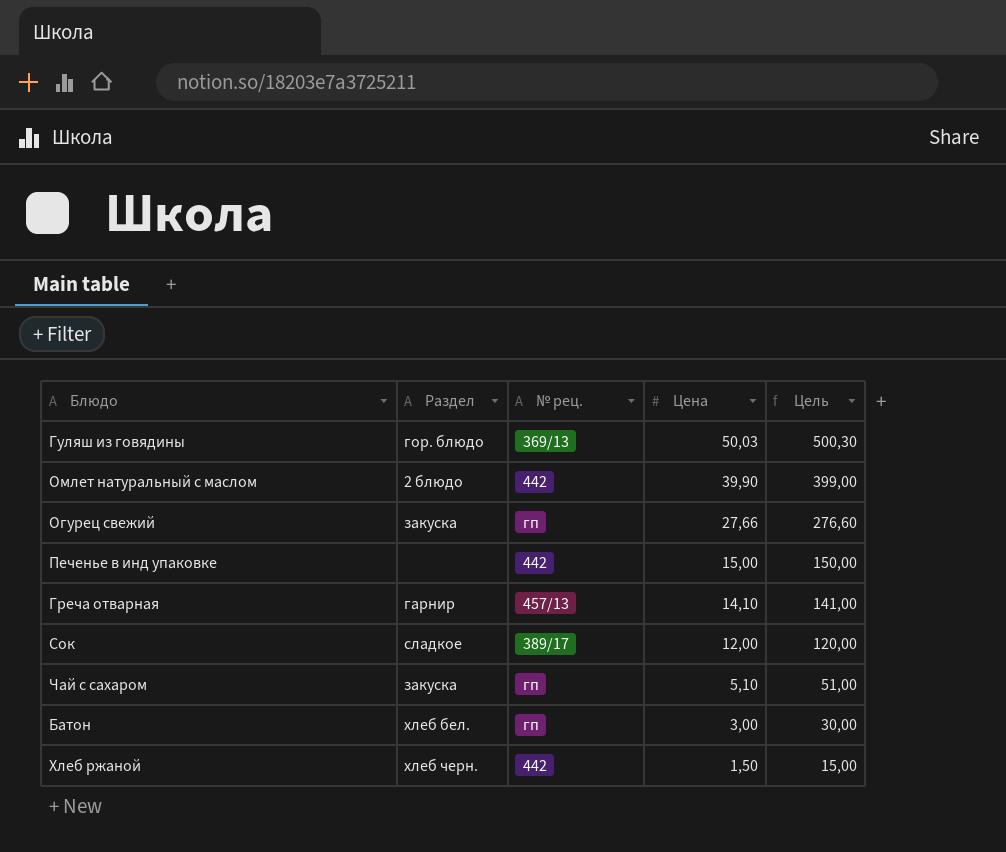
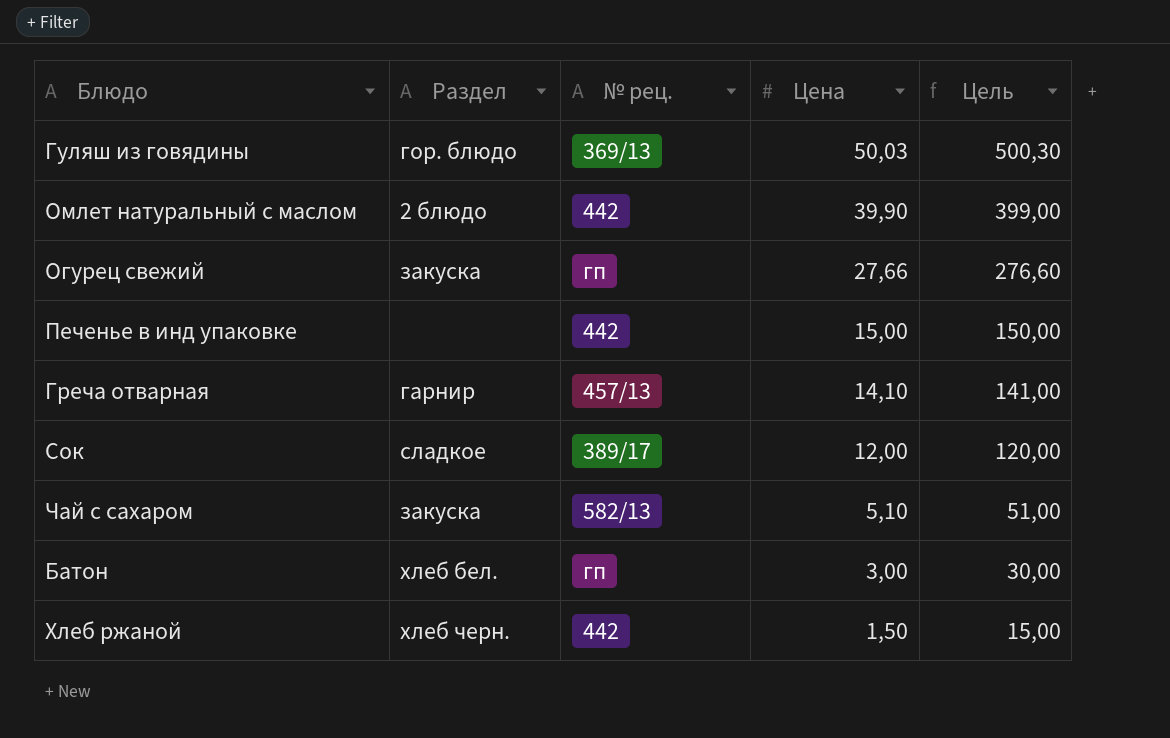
Чай с сахаром | № рец.: гп -> 582/13

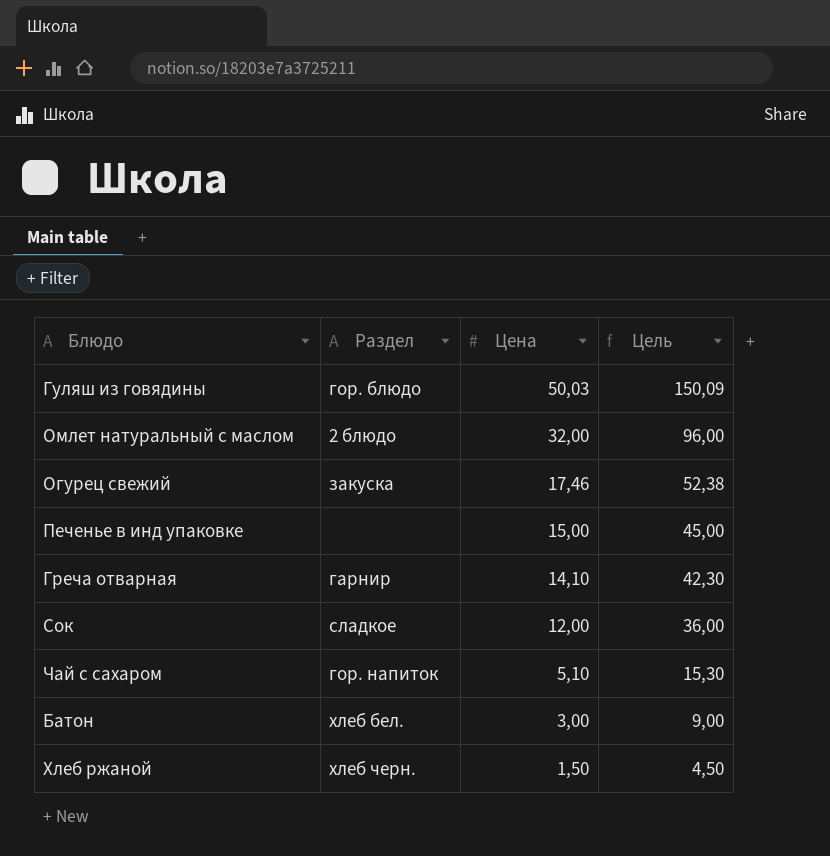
column № рец. | position: 3 -> none
column Цель | formula: [Цена] * 10 -> [Цена] * 3
Омлет натуральный с маслом | Цена: 39,90 -> 32,00
Огурец свежий | Цена: 27,66 -> 17,46
Чай с сахаром | Раздел: закуска -> гор. напиток

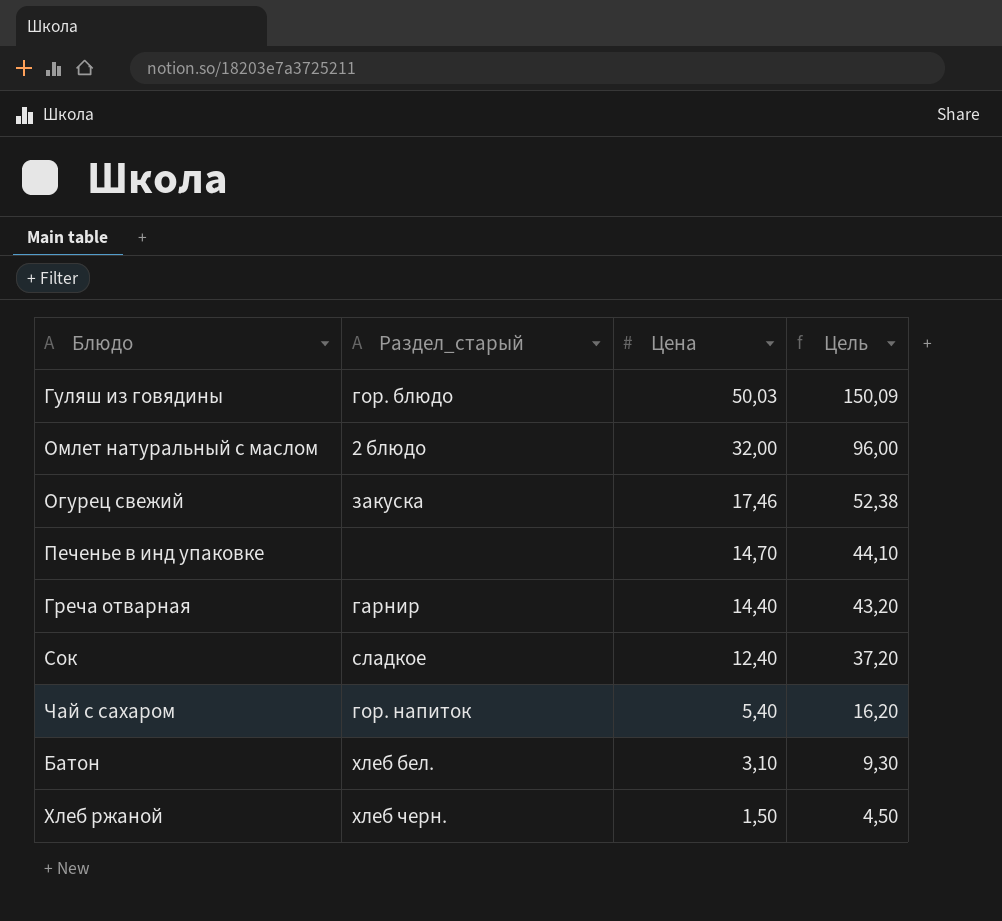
column name: Раздел -> Раздел_старый
Печенье в инд упаковке | Цена: 15,00 -> 14,70
Печенье в инд упаковке | Цель: 45,00 -> 44,10
Греча отварная | Цена: 14,10 -> 14,40
Греча отварная | Цель: 42,30 -> 43,20
Сок | Цена: 12,00 -> 12,40
Сок | Цель: 36,00 -> 37,20
Чай с сахаром | Цена: 5,10 -> 5,40
Чай с сахаром | Цель: 15,30 -> 16,20
Батон | Цена: 3,00 -> 3,10
Батон | Цель: 9,00 -> 9,30

